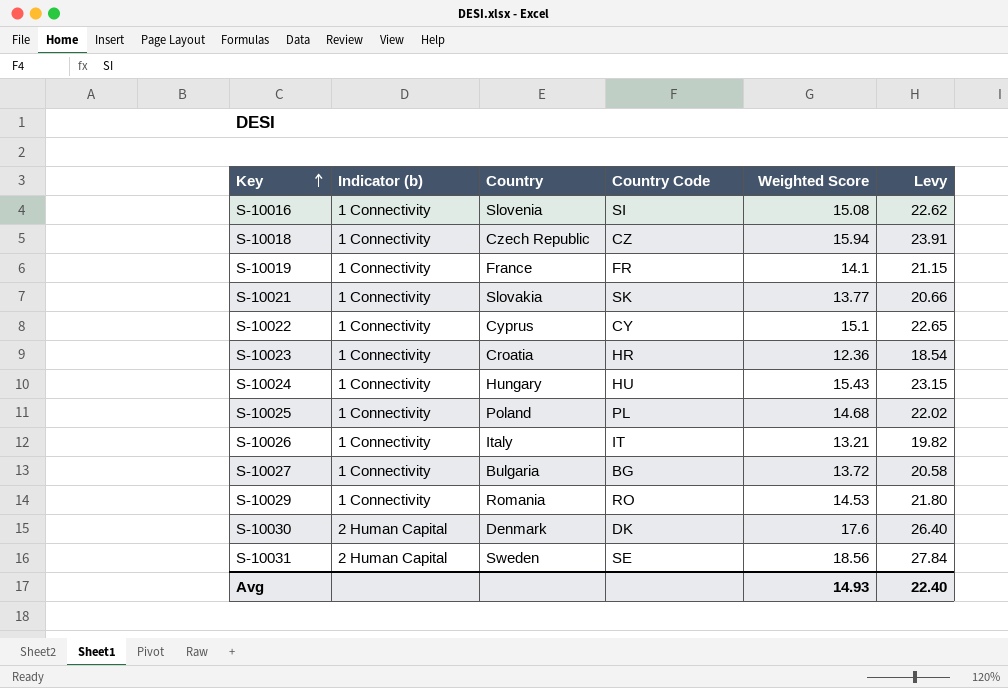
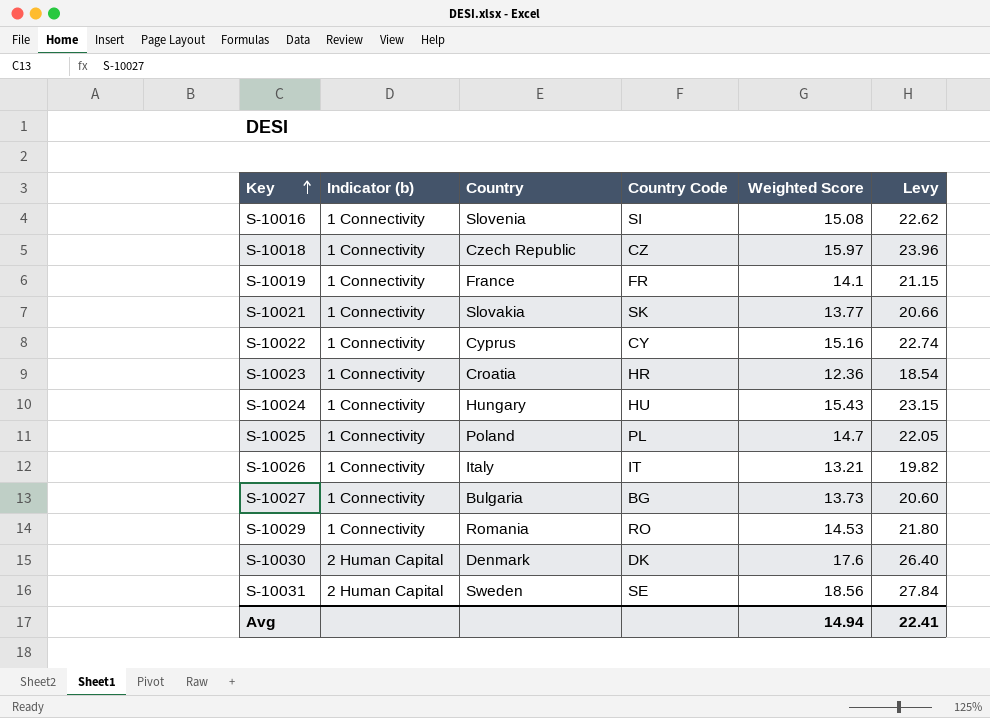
S-10018 | Weighted Score: 15.94 -> 15.97
S-10018 | Levy: 23.91 -> 23.96
S-10022 | Weighted Score: 15.1 -> 15.16
S-10022 | Levy: 22.65 -> 22.74
S-10025 | Weighted Score: 14.68 -> 14.7
S-10025 | Levy: 22.02 -> 22.05
S-10027 | Weighted Score: 13.72 -> 13.73
S-10027 | Levy: 20.58 -> 20.60
Avg | Weighted Score: 14.93 -> 14.94
Avg | Levy: 22.40 -> 22.41

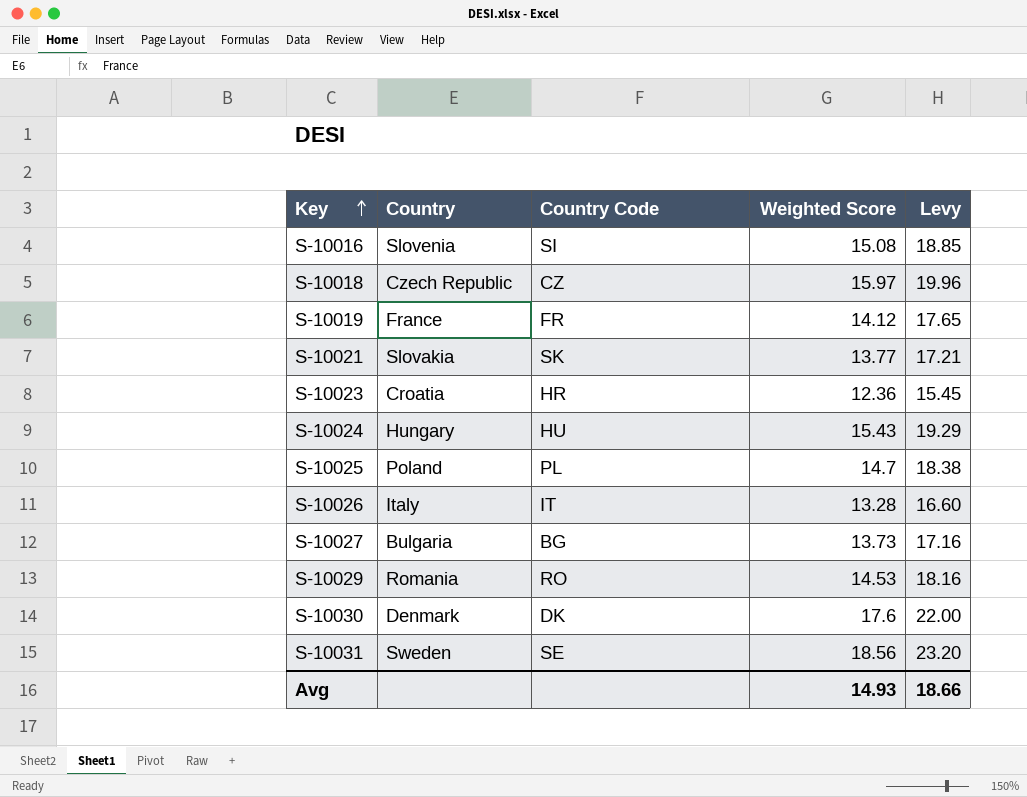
column Indicator (b) | position: 2 -> none
column Levy | formula: [Weighted Score] * 1.5 -> [Weighted Score] * 1.25
row S-10022: 1 Connectivity | Cyprus | CY | 15.16 | 22.74 -> none
S-10019 | Weighted Score: 14.1 -> 14.12
S-10026 | Weighted Score: 13.21 -> 13.28
Avg | Weighted Score: 14.94 -> 14.93
Avg | Levy: 22.41 -> 18.66

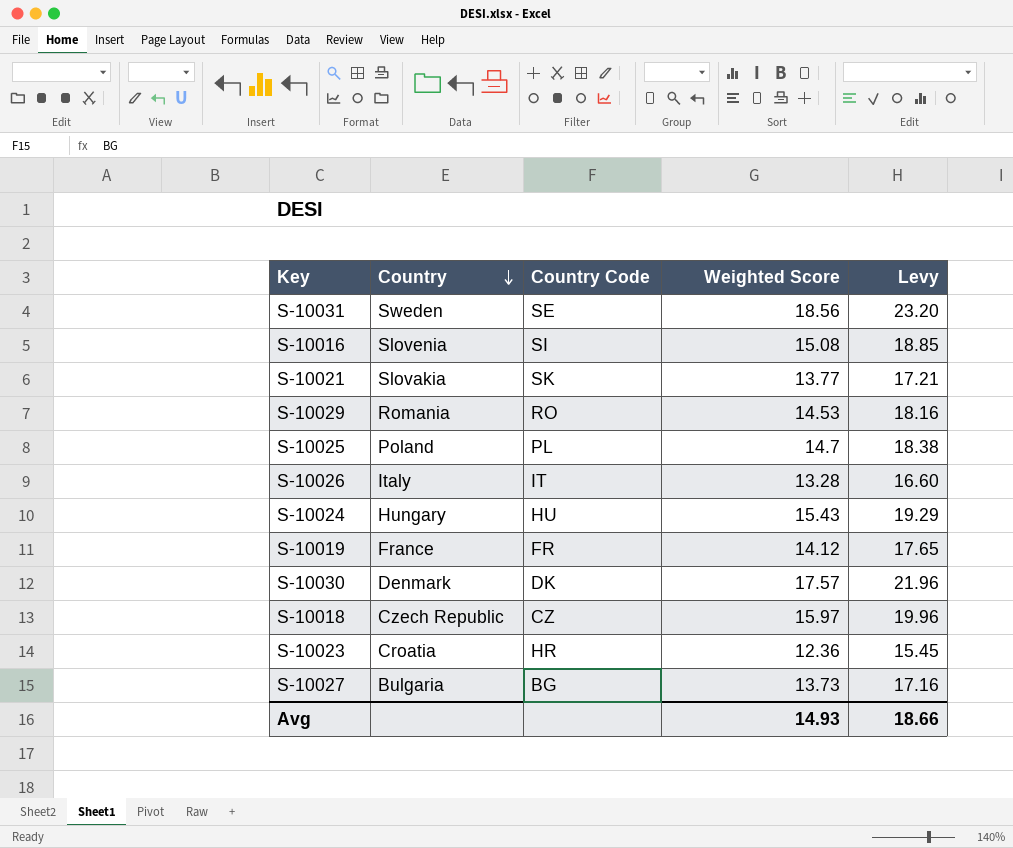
row order: Key ascending -> Country descending
S-10030 | Weighted Score: 17.6 -> 17.57
S-10030 | Levy: 22.00 -> 21.96

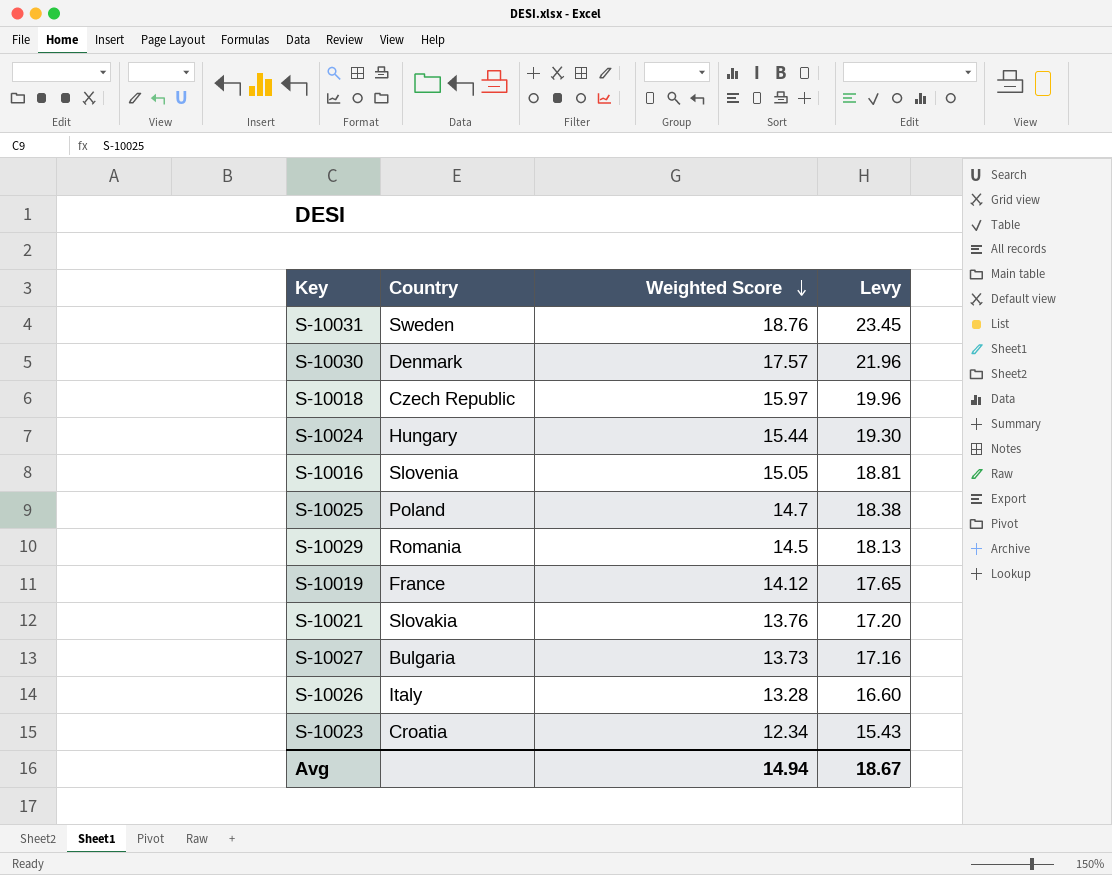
row order: Country descending -> Weighted Score descending
column Country Code | position: 3 -> none
S-10031 | Weighted Score: 18.56 -> 18.76
S-10031 | Levy: 23.20 -> 23.45
S-10024 | Weighted Score: 15.43 -> 15.44
S-10024 | Levy: 19.29 -> 19.30
S-10016 | Weighted Score: 15.08 -> 15.05
S-10016 | Levy: 18.85 -> 18.81
S-10029 | Weighted Score: 14.53 -> 14.5
S-10029 | Levy: 18.16 -> 18.13
S-10021 | Weighted Score: 13.77 -> 13.76
S-10021 | Levy: 17.21 -> 17.20
S-10023 | Weighted Score: 12.36 -> 12.34
S-10023 | Levy: 15.45 -> 15.43
Avg | Weighted Score: 14.93 -> 14.94
Avg | Levy: 18.66 -> 18.67

